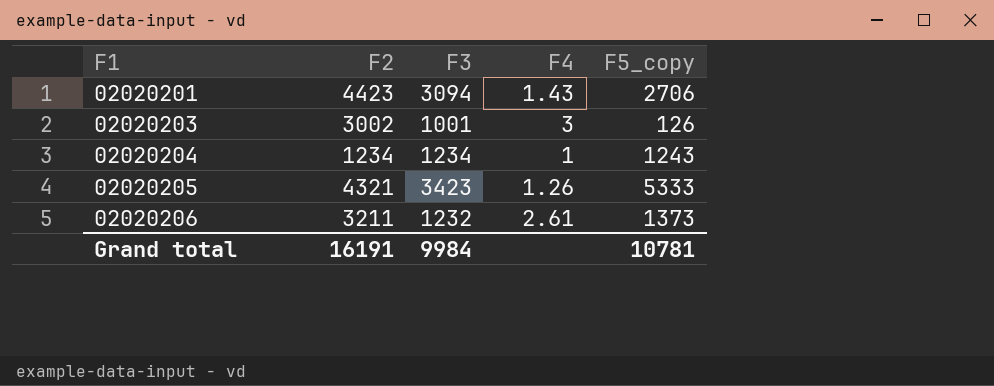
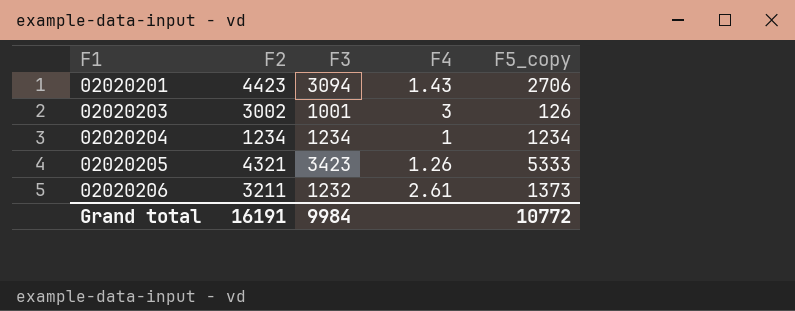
02020204 | F5_copy: 1243 -> 1234
Grand total | F5_copy: 10781 -> 10772

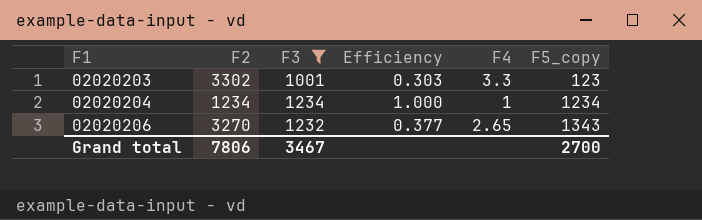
filter: none -> F3 <= 1234
column Efficiency | formula: none -> [F3] / [F2]
02020203 | F2: 3002 -> 3302
02020203 | F4: 3 -> 3.3
02020203 | F5_copy: 126 -> 123
02020206 | F2: 3211 -> 3270
02020206 | F4: 2.61 -> 2.65
02020206 | F5_copy: 1373 -> 1343
Grand total | F2: 16191 -> 7806
Grand total | F3: 9984 -> 3467
Grand total | F5_copy: 10772 -> 2700

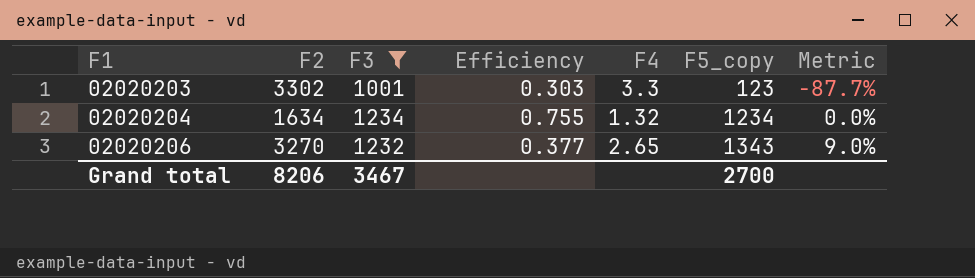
column Metric | formula: none -> ([F5_copy] - [F3]) / [F3]
02020204 | F2: 1234 -> 1634
02020204 | Efficiency: 1.000 -> 0.755
02020204 | F4: 1 -> 1.32
Grand total | F2: 7806 -> 8206

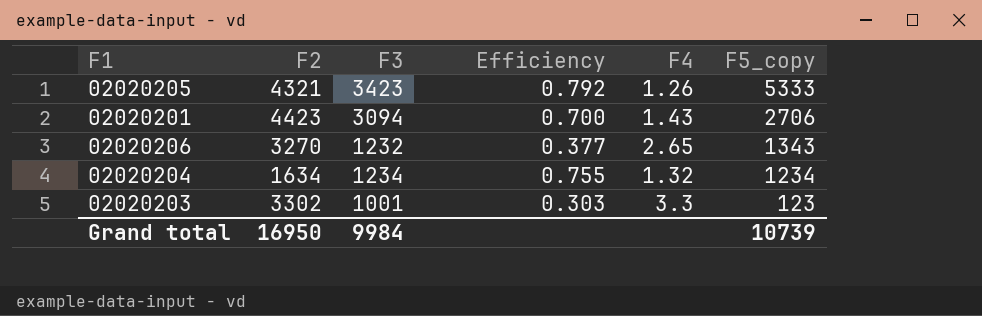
filter: F3 <= 1234 -> none
row order: F1 ascending -> F5_copy descending
column Metric | formula: ([F5_copy] - [F3]) / [F3] -> none
Grand total | F2: 8206 -> 16950
Grand total | F3: 3467 -> 9984
Grand total | F5_copy: 2700 -> 10739

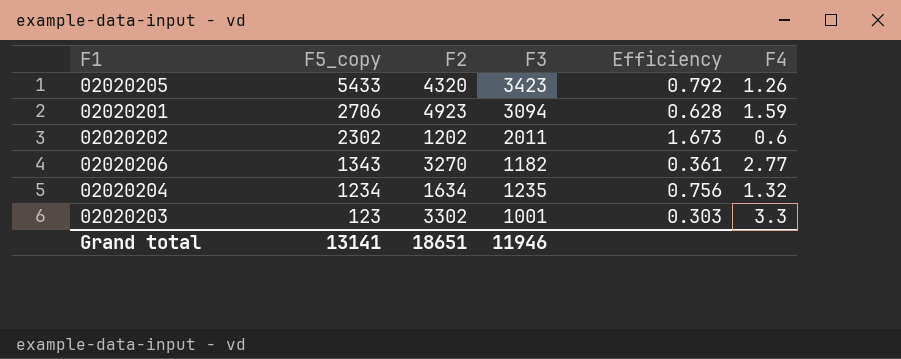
column F5_copy | position: 6 -> 2
02020205 | F5_copy: 5333 -> 5433
02020205 | F2: 4321 -> 4320
02020201 | F2: 4423 -> 4923
02020201 | Efficiency: 0.700 -> 0.628
02020201 | F4: 1.43 -> 1.59
row 02020202: none -> 2302 | 1202 | 2011 | 1.673 | 0.6
02020206 | F3: 1232 -> 1182
02020206 | Efficiency: 0.377 -> 0.361
02020206 | F4: 2.65 -> 2.77
02020204 | F3: 1234 -> 1235
02020204 | Efficiency: 0.755 -> 0.756
Grand total | F5_copy: 10739 -> 13141
Grand total | F2: 16950 -> 18651
Grand total | F3: 9984 -> 11946

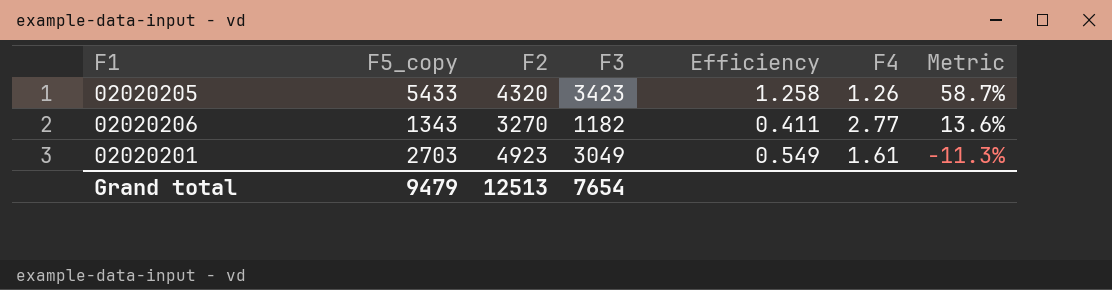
row order: F5_copy descending -> Metric descending
column Efficiency | formula: [F3] / [F2] -> [F5_copy] / [F2]
column Metric | formula: none -> ([F5_copy] - [F3]) / [F3]
row 02020202: 2302 | 1202 | 2011 | 1.673 | 0.6 -> none
row 02020204: 1234 | 1634 | 1235 | 0.756 | 1.32 -> none
row 02020203: 123 | 3302 | 1001 | 0.303 | 3.3 -> none
02020201 | F5_copy: 2706 -> 2703
02020201 | F3: 3094 -> 3049
02020201 | F4: 1.59 -> 1.61
Grand total | F5_copy: 13141 -> 9479
Grand total | F2: 18651 -> 12513
Grand total | F3: 11946 -> 7654

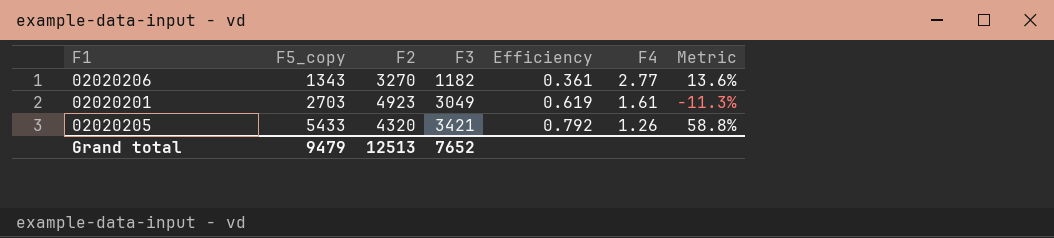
row order: Metric descending -> F5_copy ascending
column Efficiency | formula: [F5_copy] / [F2] -> [F3] / [F2]
02020205 | F3: 3423 -> 3421
02020205 | Metric: 58.7% -> 58.8%
Grand total | F3: 7654 -> 7652

